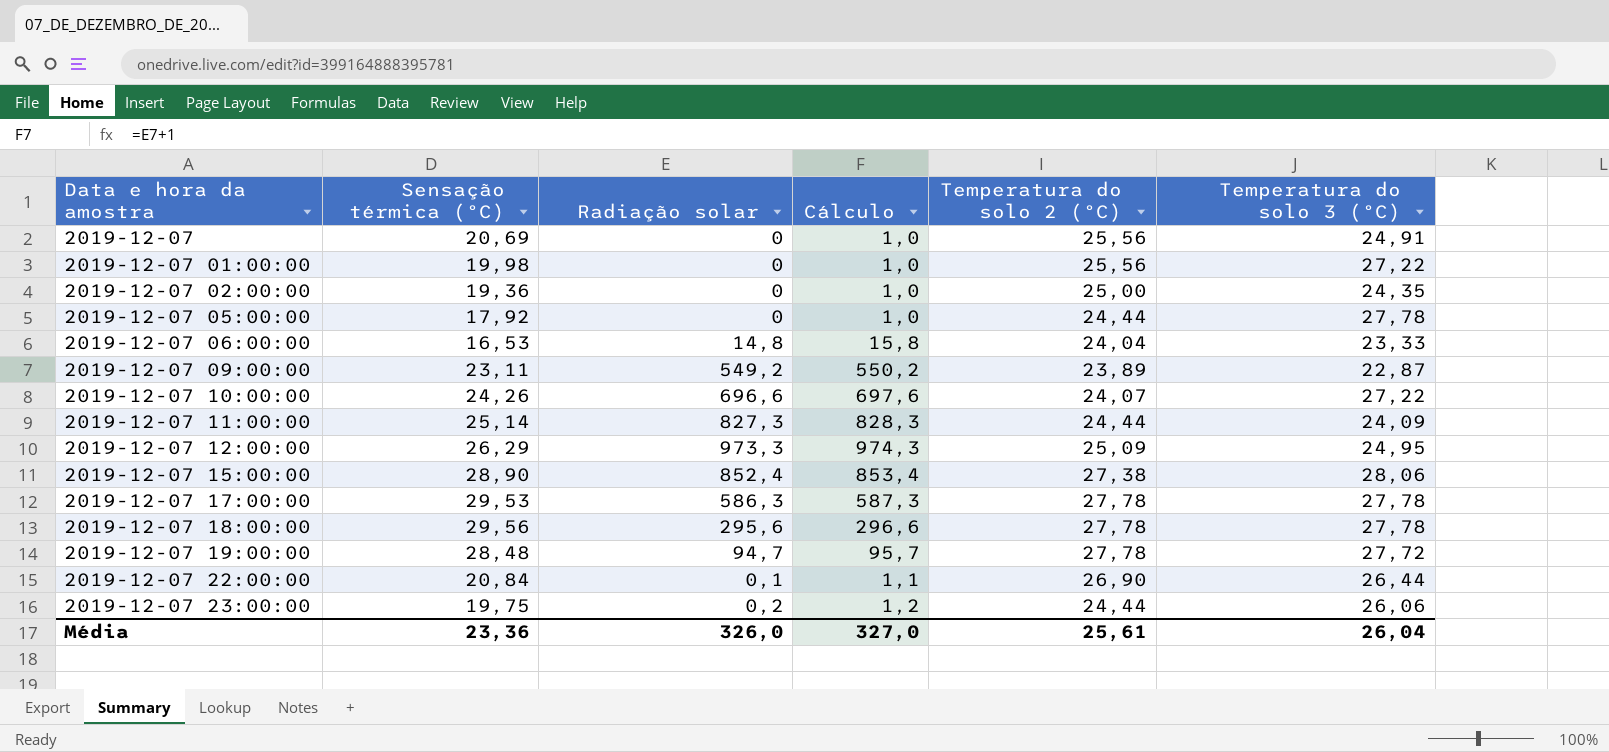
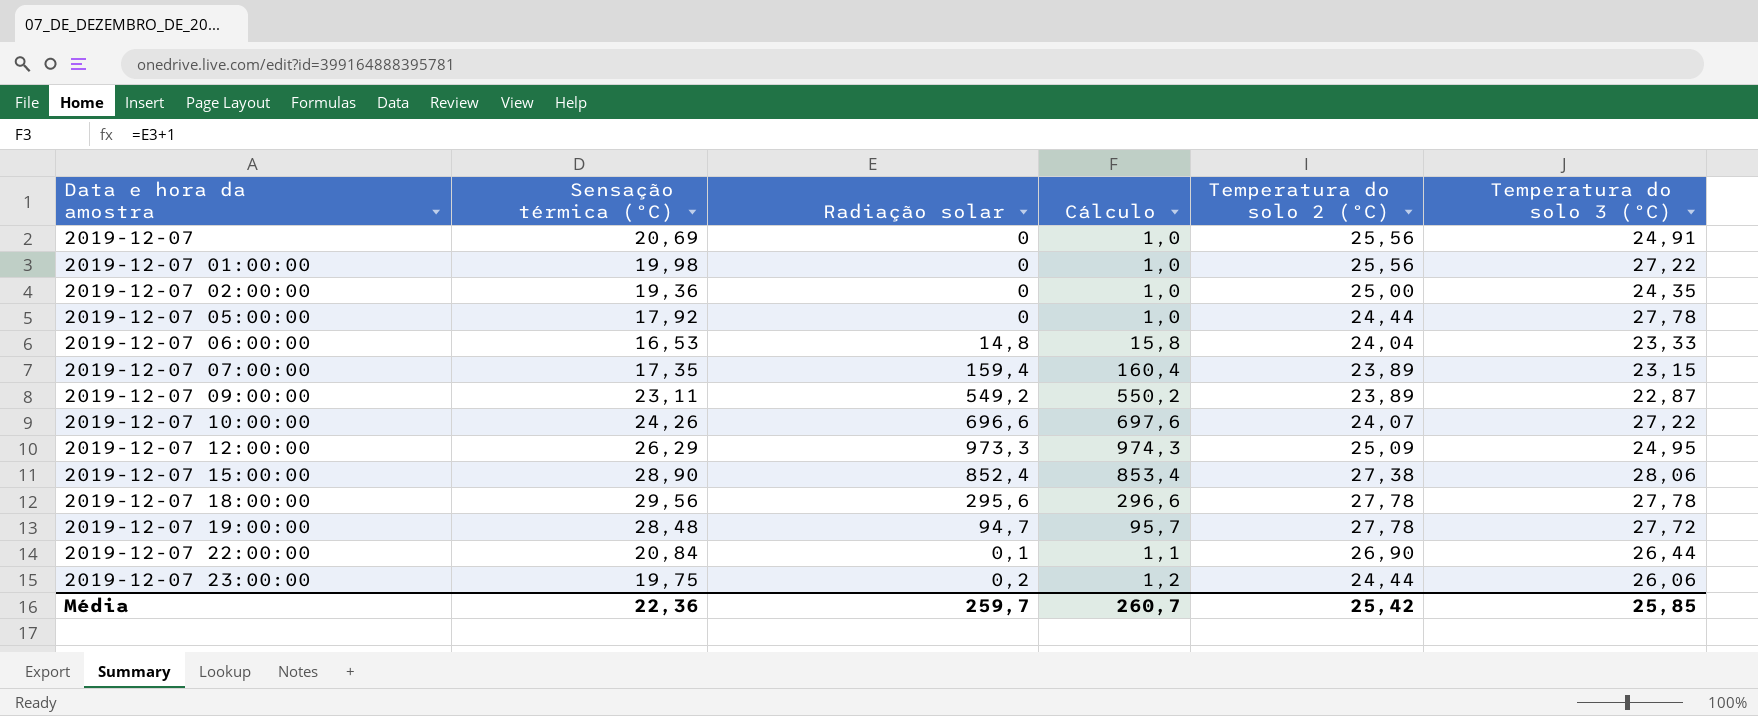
row 2019-12-07 11:00:00: 25,14 | 827,3 | 828,3 | 24,44 | 24,09 -> none
row 2019-12-07 17:00:00: 29,53 | 586,3 | 587,3 | 27,78 | 27,78 -> none
row 2019-12-07 07:00:00: none -> 17,35 | 159,4 | 160,4 | 23,89 | 23,15
Média | Sensação térmica (ºC): 23,36 -> 22,36
Média | Radiação solar: 326,0 -> 259,7
Média | Cálculo: 327,0 -> 260,7
Média | Temperatura do solo 2 (ºC): 25,61 -> 25,42
Média | Temperatura do solo 3 (ºC): 26,04 -> 25,85

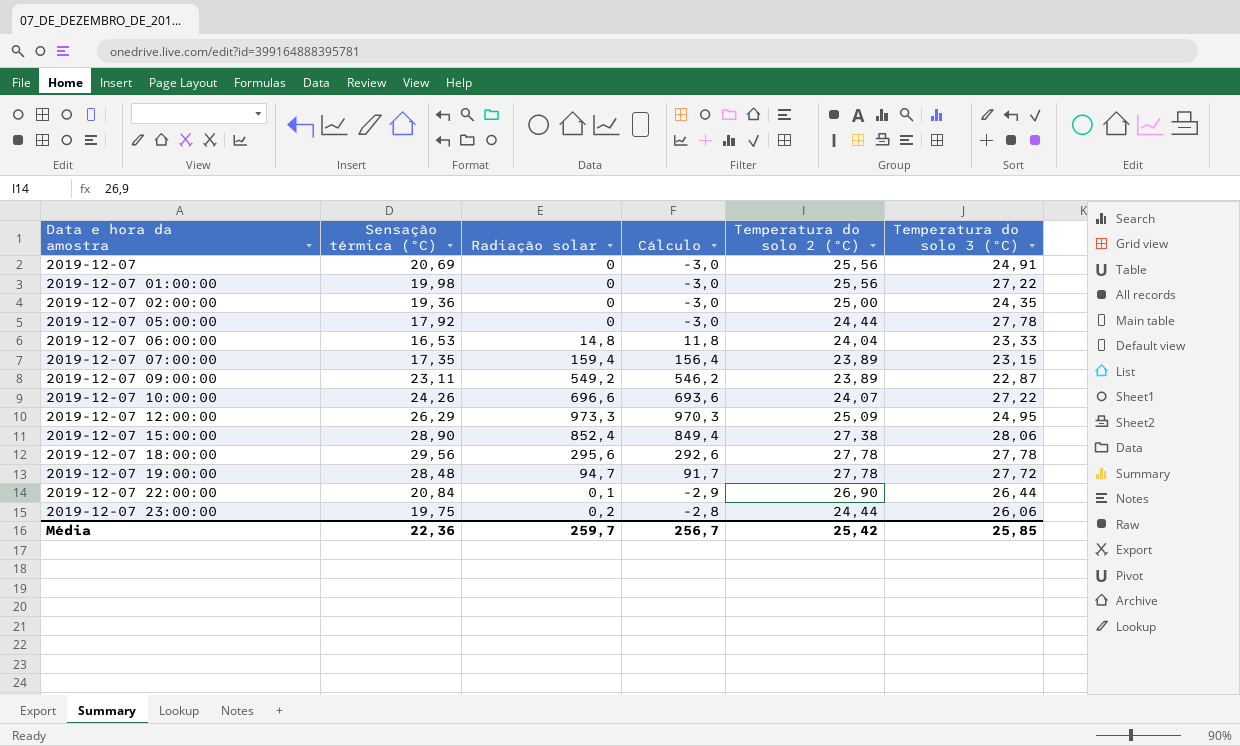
column Cálculo | formula: [Radiação solar] + 1 -> [Radiação solar] - 3
Média | Cálculo: 260,7 -> 256,7

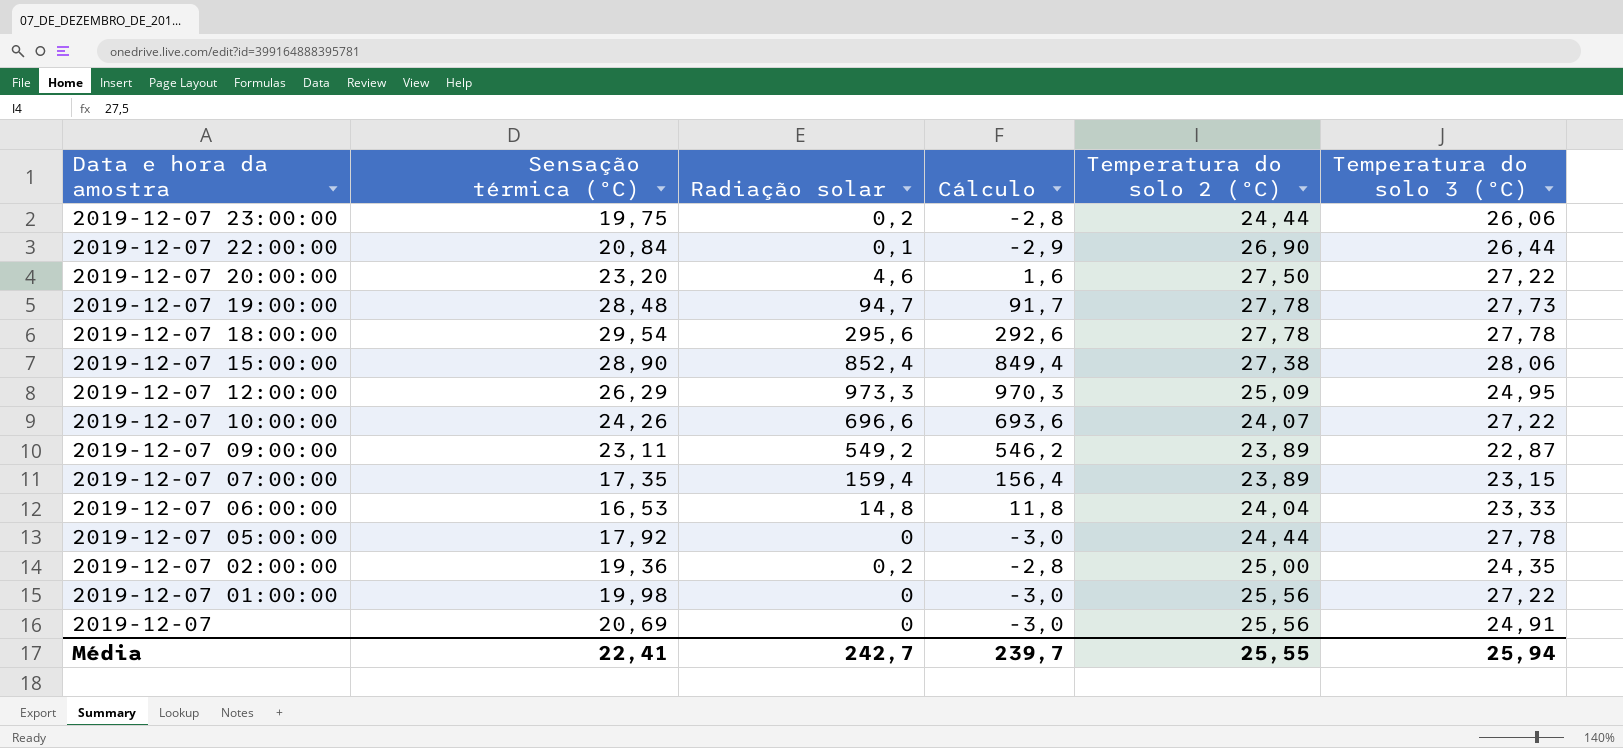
row order: Data e hora da amostra ascending -> Data e hora da amostra descending
row 2019-12-07 20:00:00: none -> 23,20 | 4,6 | 1,6 | 27,50 | 27,22
2019-12-07 19:00:00 | Temperatura do solo 3 (ºC): 27,72 -> 27,73
2019-12-07 18:00:00 | Sensação térmica (ºC): 29,56 -> 29,54
2019-12-07 02:00:00 | Radiação solar: 0 -> 0,2
2019-12-07 02:00:00 | Cálculo: -3,0 -> -2,8
Média | Sensação térmica (ºC): 22,36 -> 22,41
Média | Radiação solar: 259,7 -> 242,7
Média | Cálculo: 256,7 -> 239,7
Média | Temperatura do solo 2 (ºC): 25,42 -> 25,55
Média | Temperatura do solo 3 (ºC): 25,85 -> 25,94

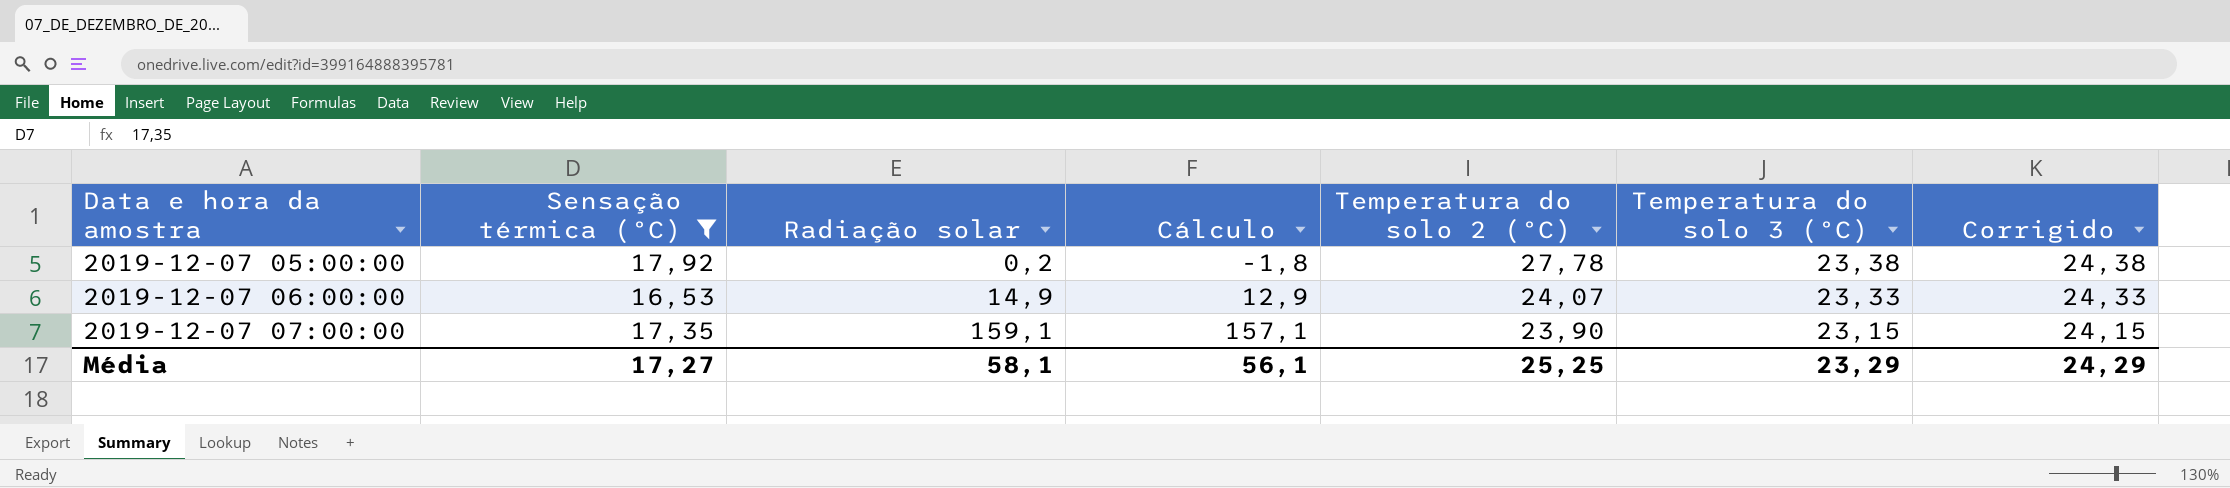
filter: none -> Sensação térmica (ºC) <= 17,92
row order: Data e hora da amostra descending -> Data e hora da amostra ascending
column Cálculo | formula: [Radiação solar] - 3 -> [Radiação solar] - 2
column Corrigido | formula: none -> [Temperatura do solo 3 (ºC)] + 1
2019-12-07 05:00:00 | Radiação solar: 0 -> 0,2
2019-12-07 05:00:00 | Temperatura do solo 2 (ºC): 24,44 -> 27,78
2019-12-07 05:00:00 | Temperatura do solo 3 (ºC): 27,78 -> 23,38
2019-12-07 06:00:00 | Radiação solar: 14,8 -> 14,9
2019-12-07 06:00:00 | Temperatura do solo 2 (ºC): 24,04 -> 24,07
2019-12-07 07:00:00 | Radiação solar: 159,4 -> 159,1
2019-12-07 07:00:00 | Temperatura do solo 2 (ºC): 23,89 -> 23,90
Média | Sensação térmica (ºC): 22,41 -> 17,27
Média | Radiação solar: 242,7 -> 58,1
Média | Cálculo: 239,7 -> 56,1
Média | Temperatura do solo 2 (ºC): 25,55 -> 25,25
Média | Temperatura do solo 3 (ºC): 25,94 -> 23,29

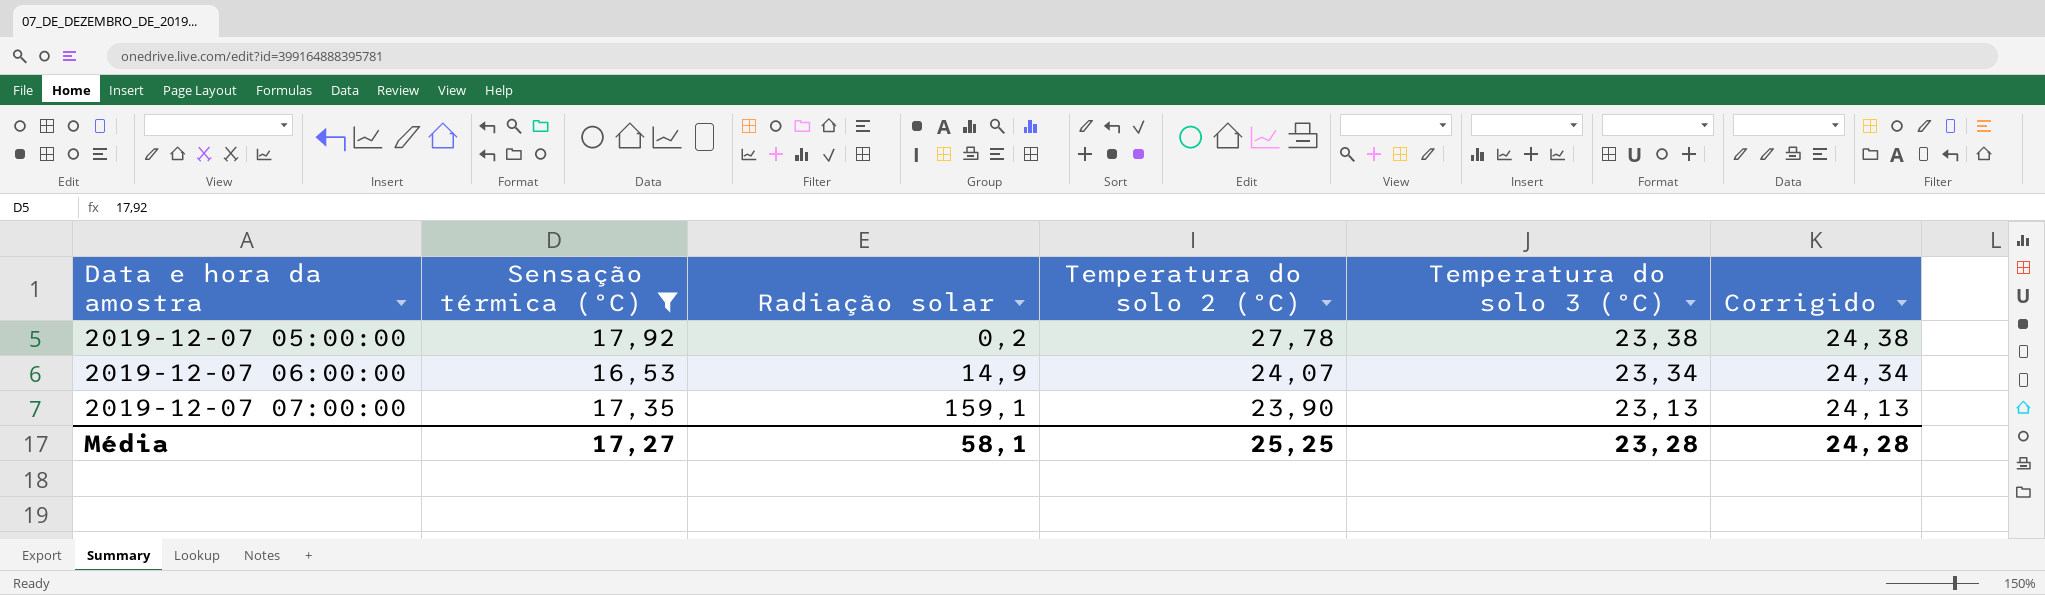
column Cálculo | formula: [Radiação solar] - 2 -> none
2019-12-07 06:00:00 | Temperatura do solo 3 (ºC): 23,33 -> 23,34
2019-12-07 06:00:00 | Corrigido: 24,33 -> 24,34
2019-12-07 07:00:00 | Temperatura do solo 3 (ºC): 23,15 -> 23,13
2019-12-07 07:00:00 | Corrigido: 24,15 -> 24,13
Média | Temperatura do solo 3 (ºC): 23,29 -> 23,28
Média | Corrigido: 24,29 -> 24,28

